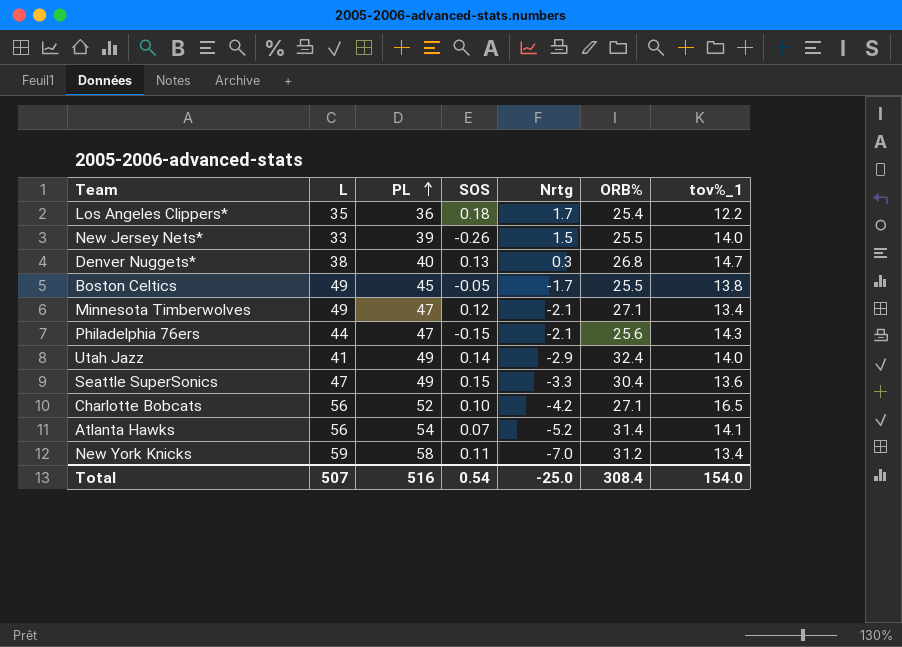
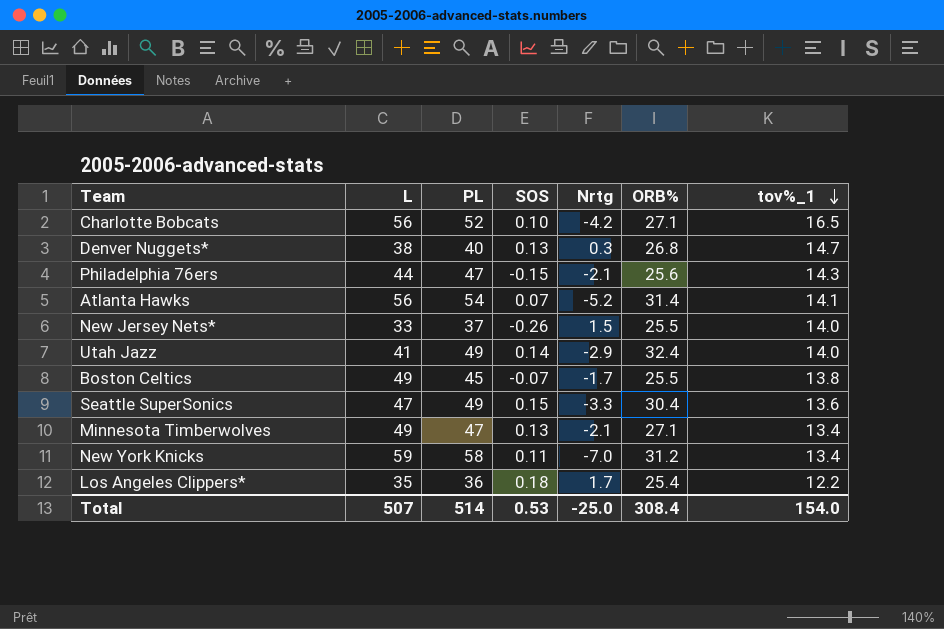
row order: PL ascending -> tov%_1 descending
New Jersey Nets* | PL: 39 -> 37
Boston Celtics | SOS: -0.05 -> -0.07
Minnesota Timberwolves | SOS: 0.12 -> 0.13
Total | PL: 516 -> 514
Total | SOS: 0.54 -> 0.53

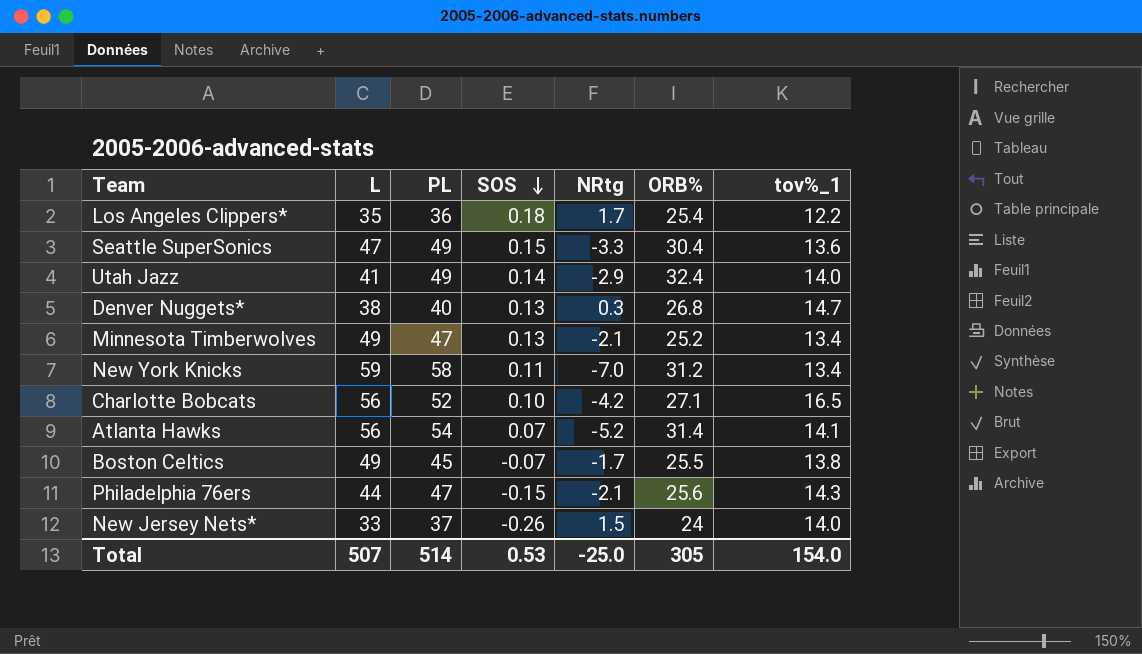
row order: tov%_1 descending -> SOS descending
column name: Nrtg -> NRtg
Minnesota Timberwolves | ORB%: 27.1 -> 25.2
New Jersey Nets* | ORB%: 25.5 -> 24
Total | ORB%: 308.4 -> 305

